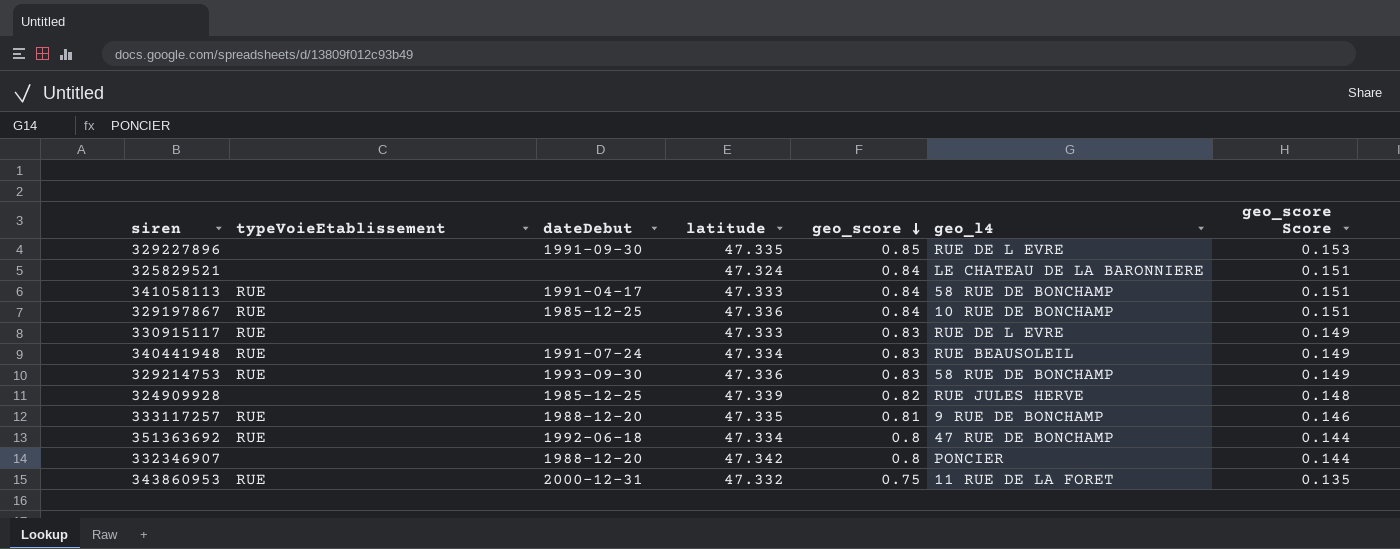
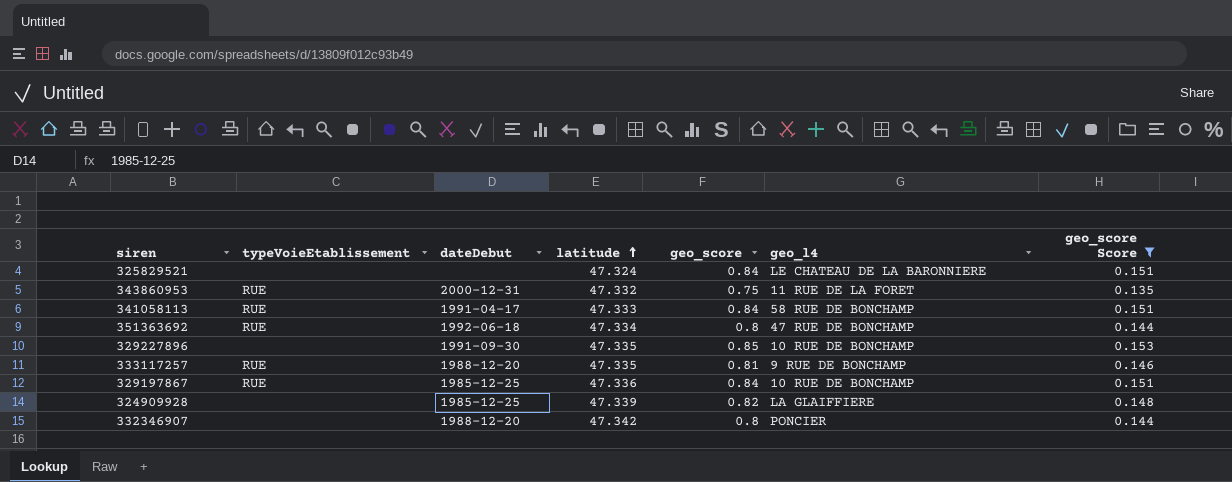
filter: none -> geo_score Score != 0.149
row order: geo_score descending -> latitude ascending
329227896 | geo_l4: RUE DE L EVRE -> 10 RUE DE BONCHAMP
324909928 | geo_l4: RUE JULES HERVE -> LA GLAIFFIERE

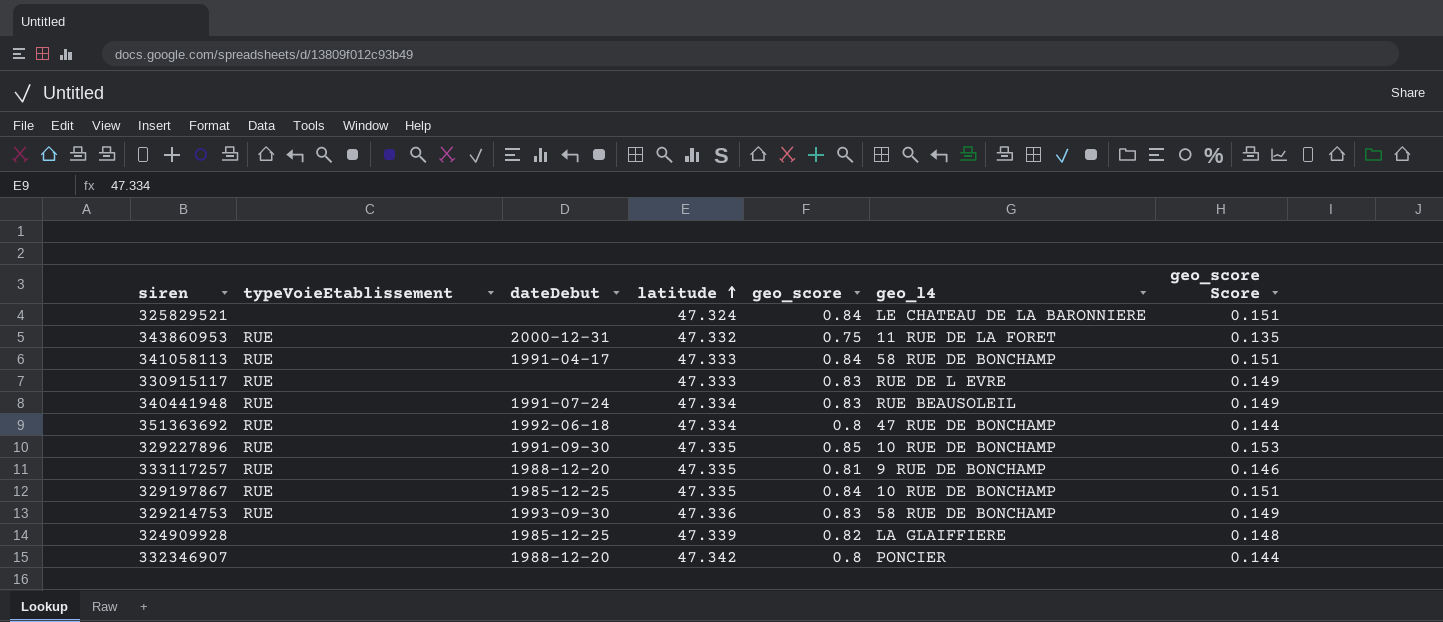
filter: geo_score Score != 0.149 -> none
329227896 | typeVoieEtablissement: none -> RUE
329197867 | latitude: 47.336 -> 47.335

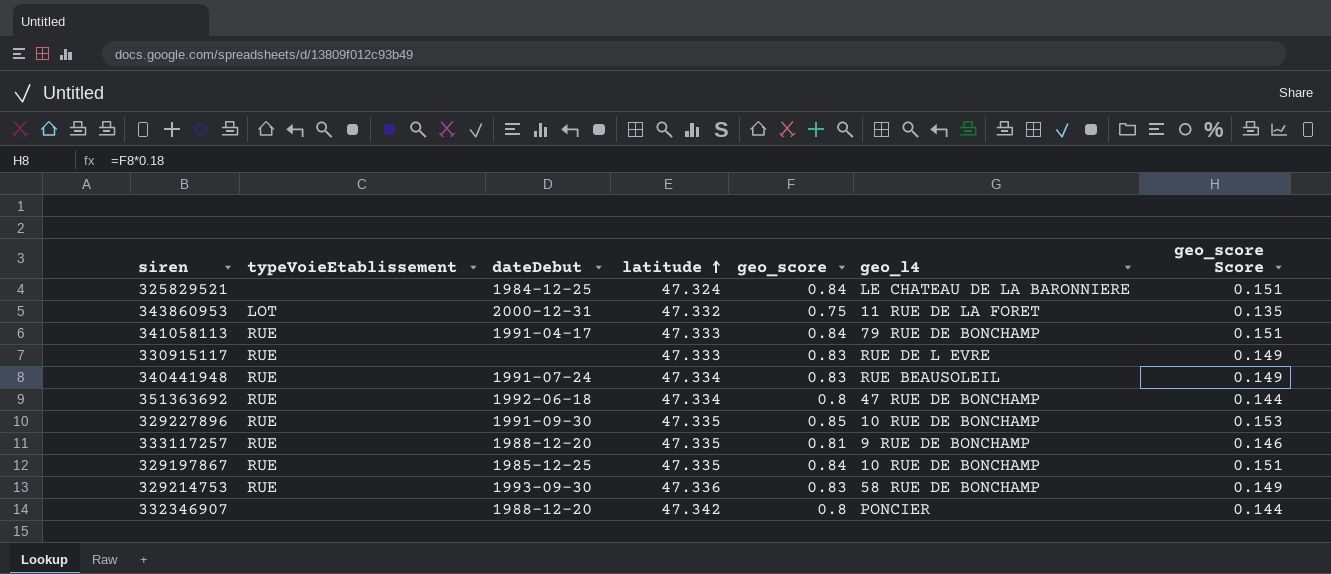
row 324909928: none | 1985-12-25 | 47.339 | 0.82 | LA GLAIFFIERE | 0.148 -> none
325829521 | dateDebut: none -> 1984-12-25
343860953 | typeVoieEtablissement: RUE -> LOT
341058113 | geo_l4: 58 RUE DE BONCHAMP -> 79 RUE DE BONCHAMP

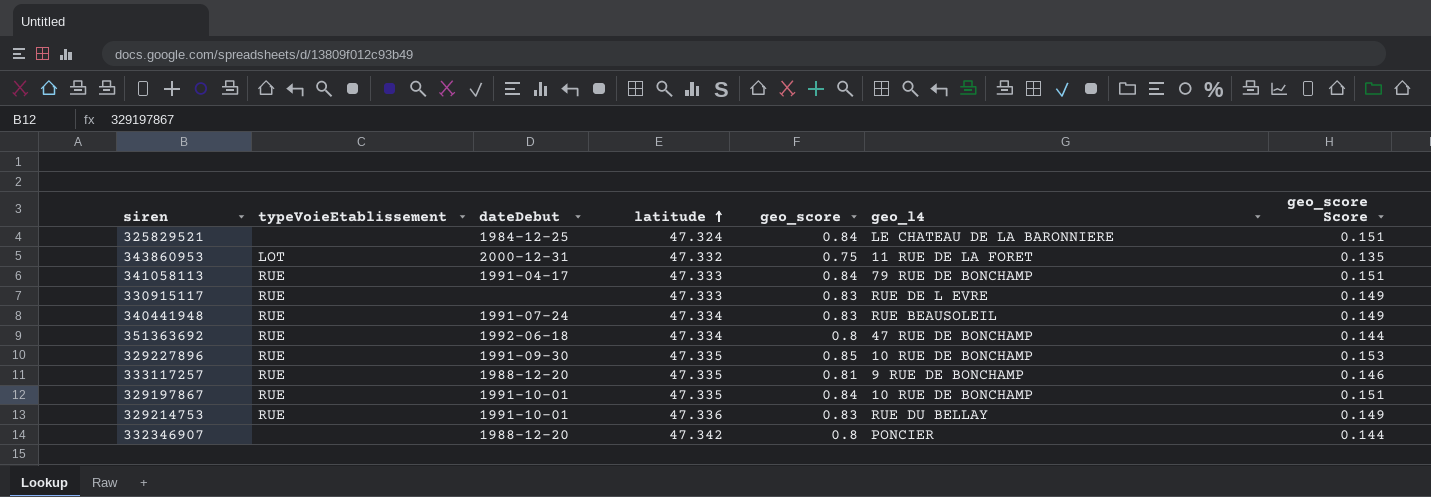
329197867 | dateDebut: 1985-12-25 -> 1991-10-01
329214753 | dateDebut: 1993-09-30 -> 1991-10-01
329214753 | geo_l4: 58 RUE DE BONCHAMP -> RUE DU BELLAY

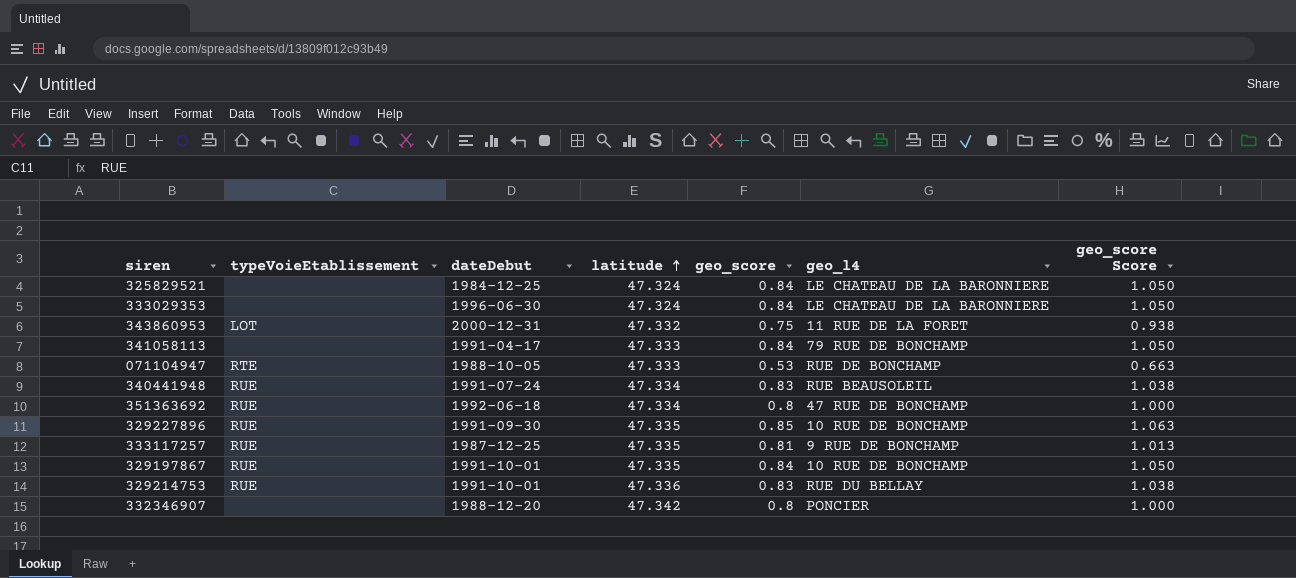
column geo_score Score | formula: [geo_score] * 0.18 -> [geo_score] * 1.25
row 330915117: RUE | none | 47.333 | 0.83 | RUE DE L EVRE | 0.149 -> none
row 333029353: none -> none | 1996-06-30 | 47.324 | 0.84 | LE CHATEAU DE LA BARONNIERE | 1.050
341058113 | typeVoieEtablissement: RUE -> none
row 071104947: none -> RTE | 1988-10-05 | 47.333 | 0.53 | RUE DE BONCHAMP | 0.663
333117257 | dateDebut: 1988-12-20 -> 1987-12-25

